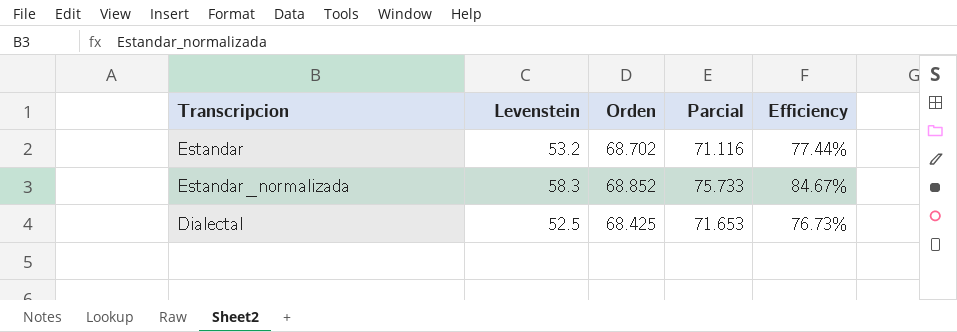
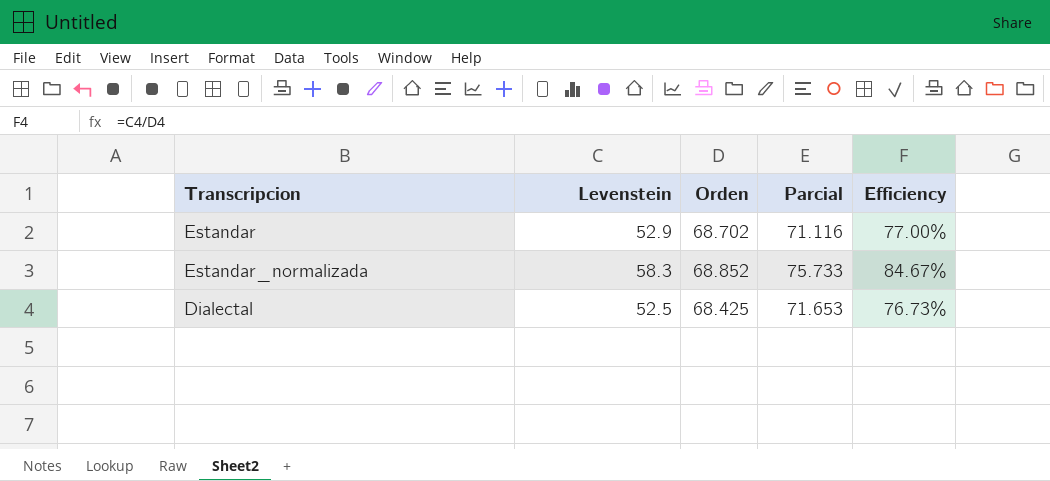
Estandar | Levenstein: 53.2 -> 52.9
Estandar | Efficiency: 77.44% -> 77.00%

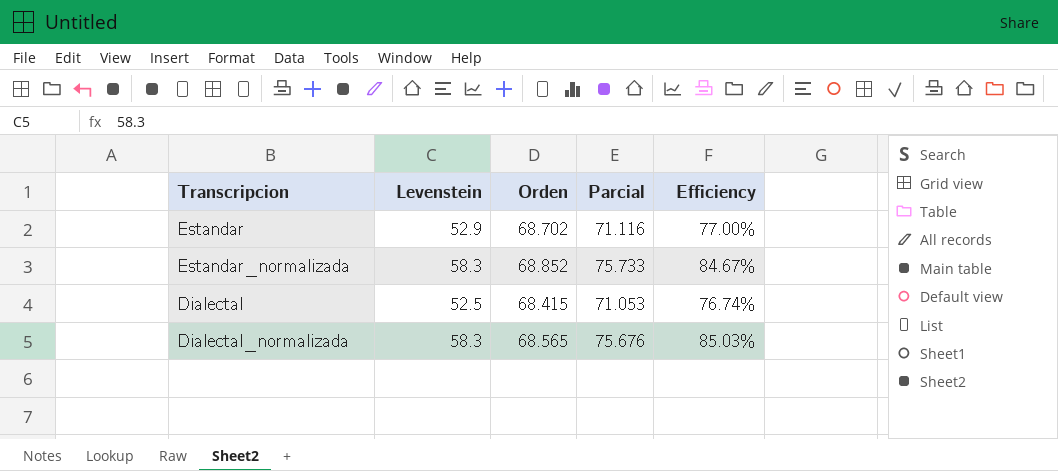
Dialectal | Orden: 68.425 -> 68.415
Dialectal | Parcial: 71.653 -> 71.053
Dialectal | Efficiency: 76.73% -> 76.74%
row Dialectal_normalizada: none -> 58.3 | 68.565 | 75.676 | 85.03%

